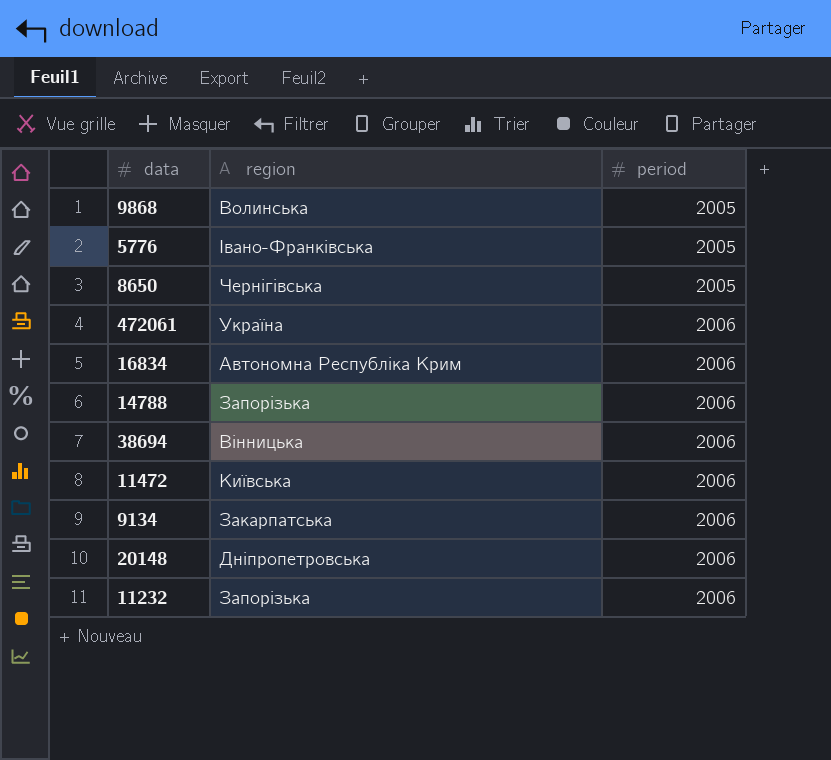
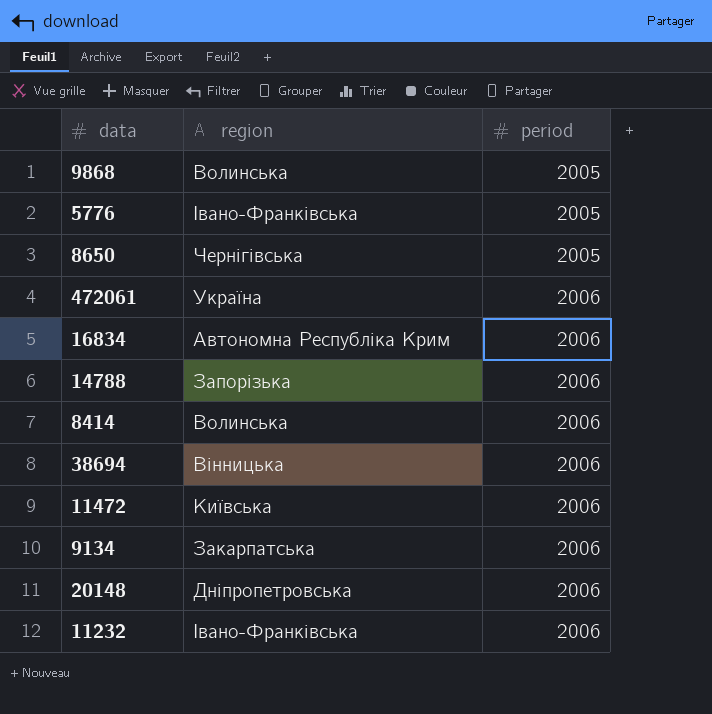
row 8414: none -> Волинська | 2006
11232 | region: Запорізька -> Івано-Франківська

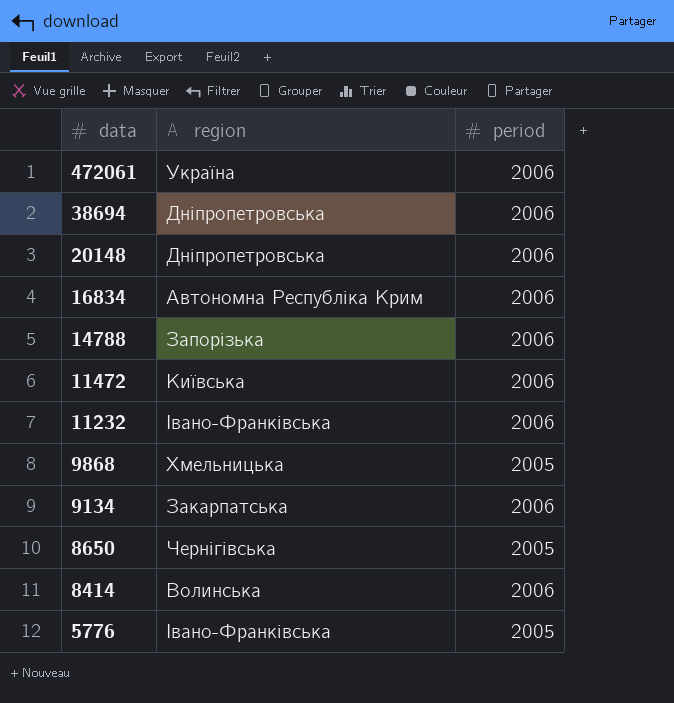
row order: period ascending -> data descending
38694 | region: Вінницька -> Дніпропетровська
9868 | region: Волинська -> Хмельницька

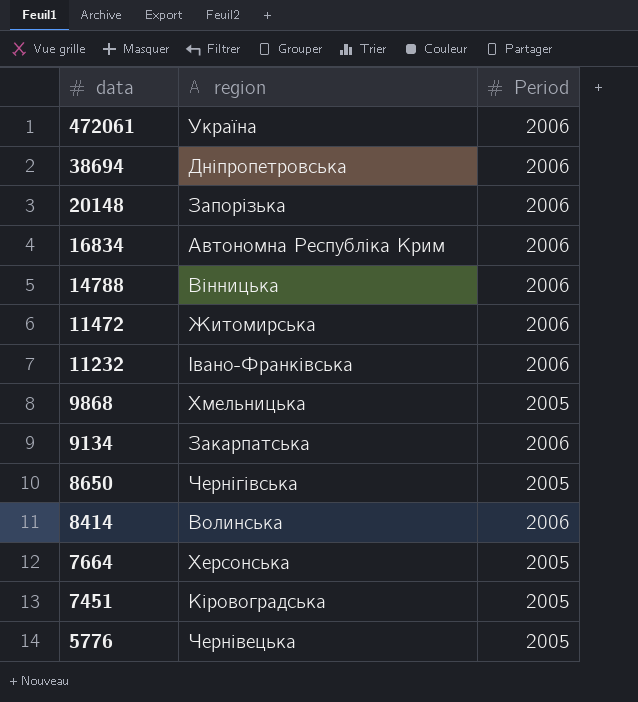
column name: period -> Period
20148 | region: Дніпропетровська -> Запорізька
14788 | region: Запорізька -> Вінницька
11472 | region: Київська -> Житомирська
row 7664: none -> Херсонська | 2005
row 7451: none -> Кіровоградська | 2005
5776 | region: Івано-Франківська -> Чернівецька

